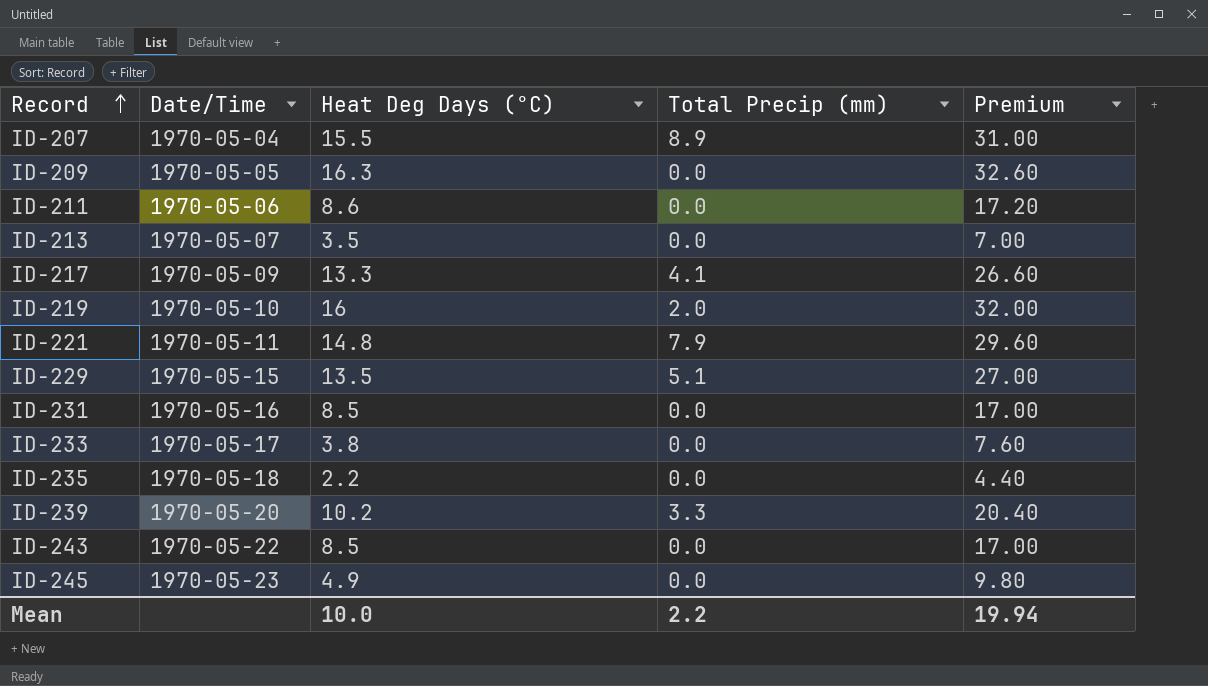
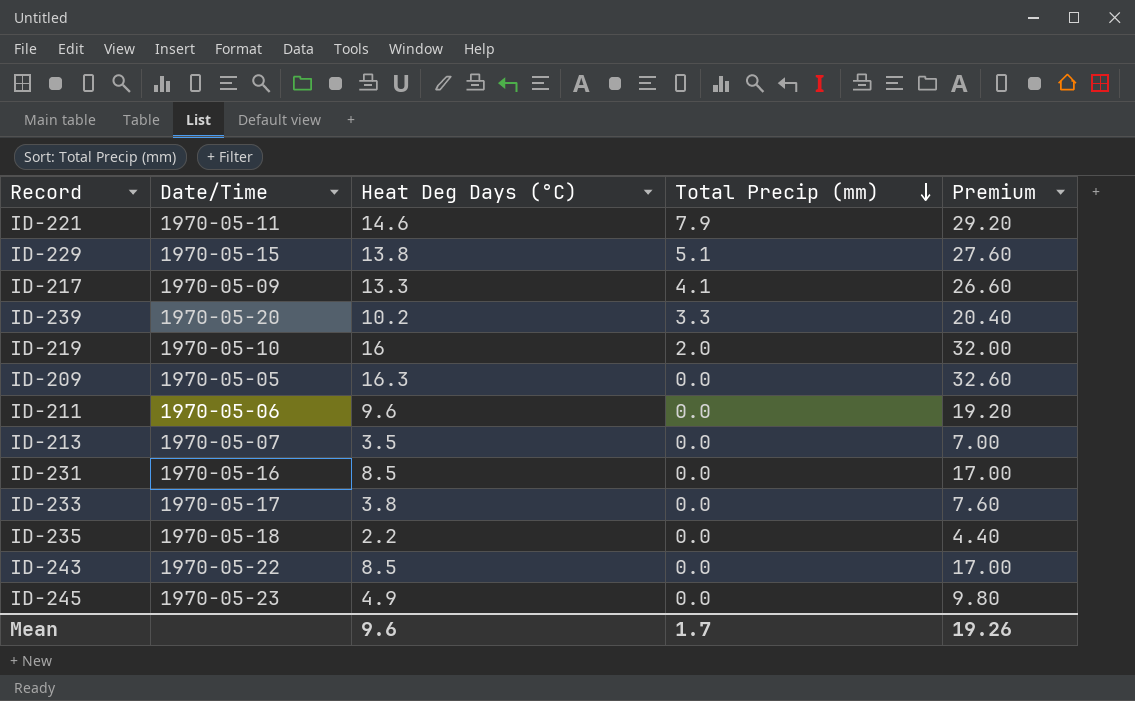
row order: Record ascending -> Total Precip (mm) descending
row ID-207: 1970-05-04 | 15.5 | 8.9 | 31.00 -> none
ID-221 | Heat Deg Days (°C): 14.8 -> 14.6
ID-221 | Premium: 29.60 -> 29.20
ID-229 | Heat Deg Days (°C): 13.5 -> 13.8
ID-229 | Premium: 27.00 -> 27.60
ID-211 | Heat Deg Days (°C): 8.6 -> 9.6
ID-211 | Premium: 17.20 -> 19.20
Mean | Heat Deg Days (°C): 10.0 -> 9.6
Mean | Total Precip (mm): 2.2 -> 1.7
Mean | Premium: 19.94 -> 19.26

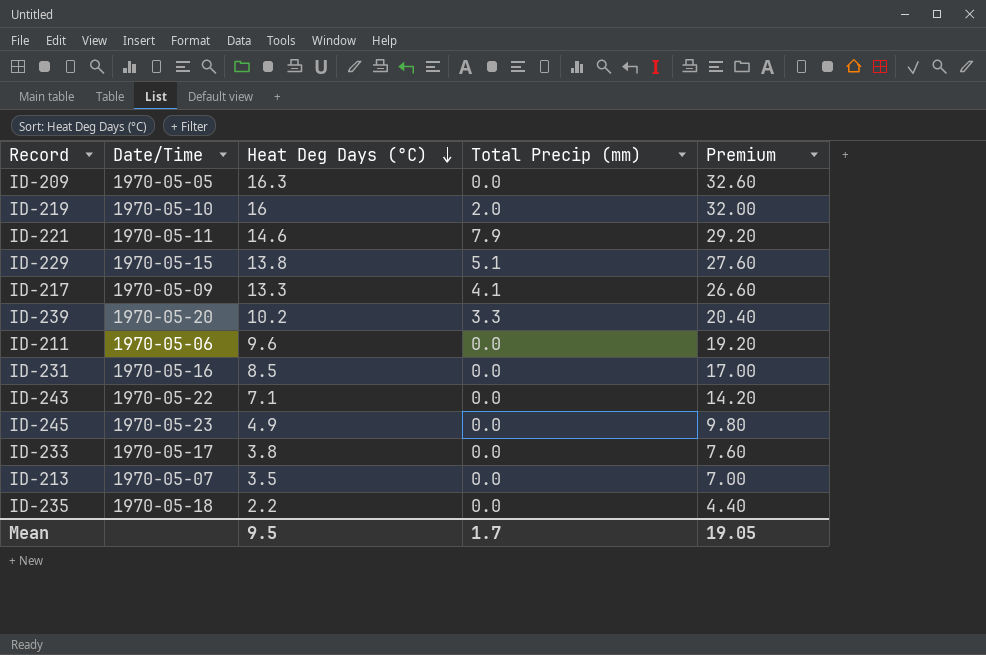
row order: Total Precip (mm) descending -> Heat Deg Days (°C) descending
ID-243 | Heat Deg Days (°C): 8.5 -> 7.1
ID-243 | Premium: 17.00 -> 14.20
Mean | Heat Deg Days (°C): 9.6 -> 9.5
Mean | Premium: 19.26 -> 19.05

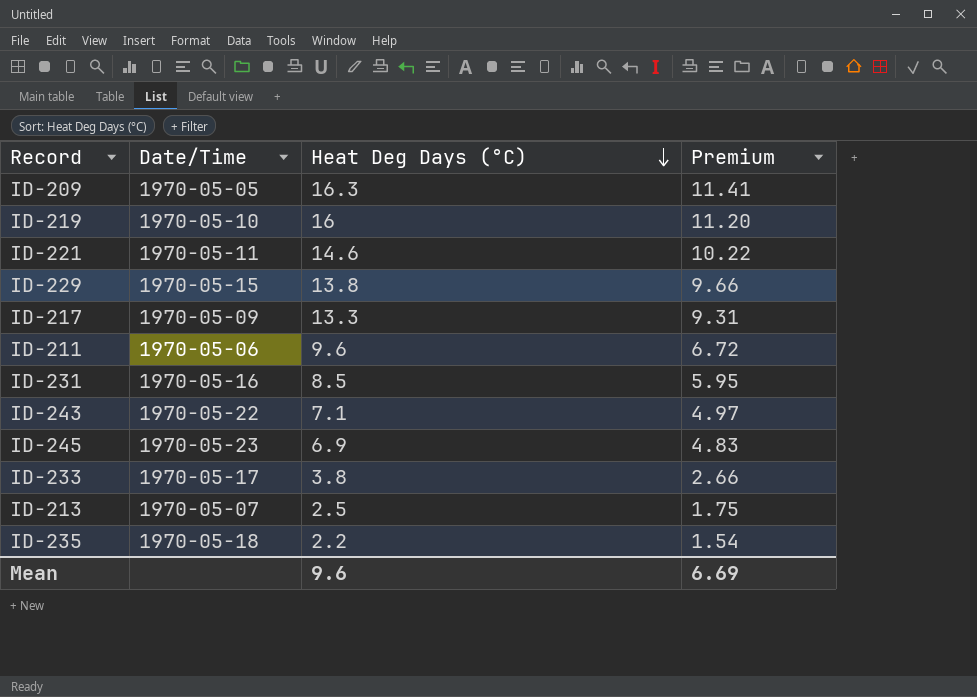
column Total Precip (mm) | position: 4 -> none
column Premium | formula: [Heat Deg Days (°C)] * 2 -> [Heat Deg Days (°C)] * 0.7
row ID-239: 1970-05-20 | 10.2 | 3.3 | 20.40 -> none
ID-245 | Heat Deg Days (°C): 4.9 -> 6.9
ID-213 | Heat Deg Days (°C): 3.5 -> 2.5
Mean | Heat Deg Days (°C): 9.5 -> 9.6
Mean | Premium: 19.05 -> 6.69

